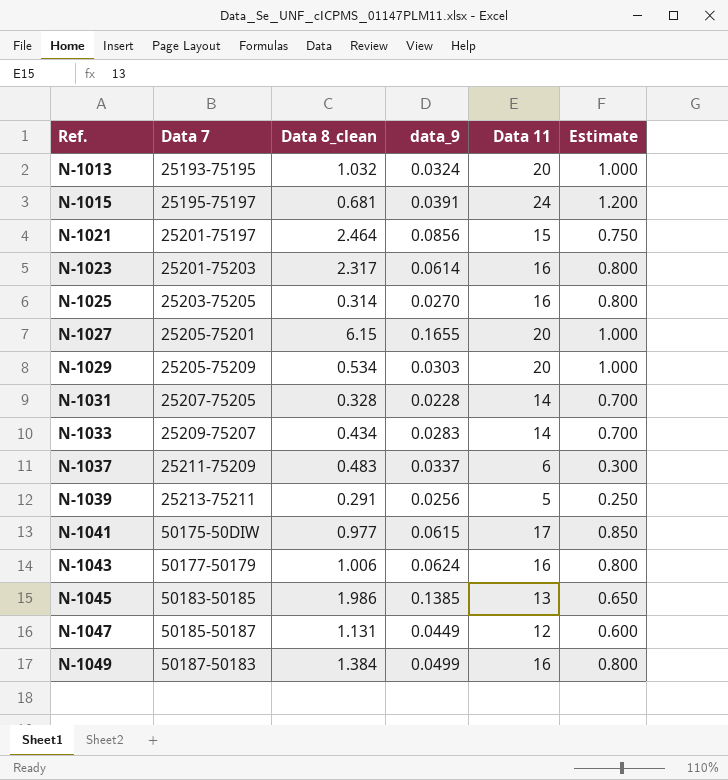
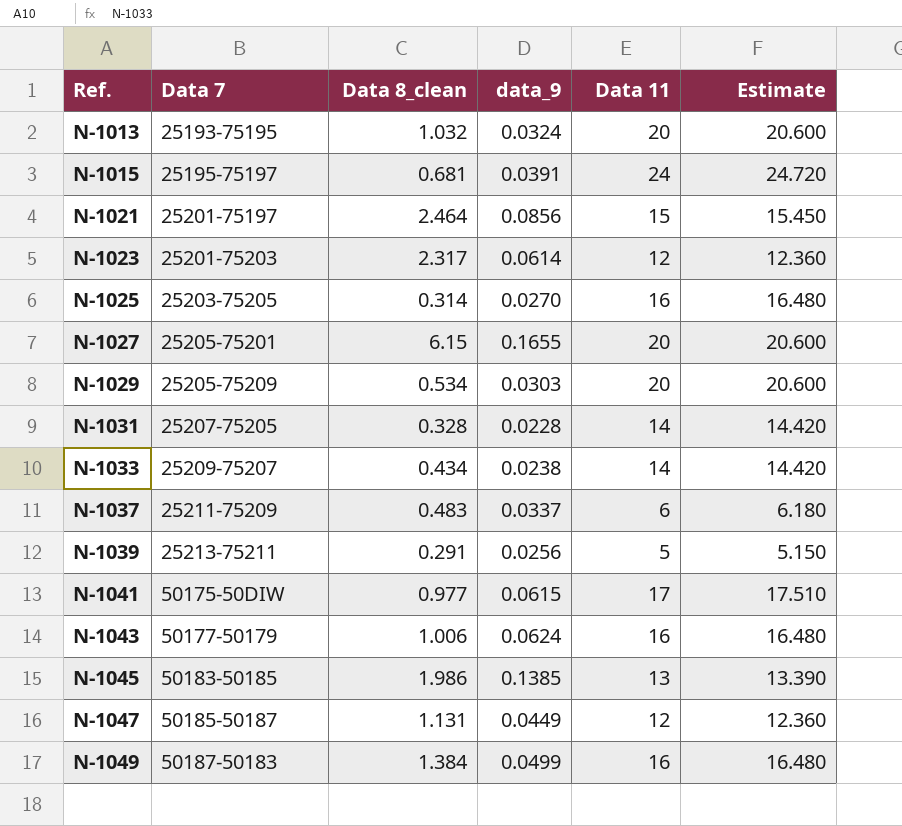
column Estimate | formula: [Data 11] * 0.05 -> [Data 11] * 1.03
N-1023 | Data 11: 16 -> 12
N-1033 | data_9: 0.0283 -> 0.0238

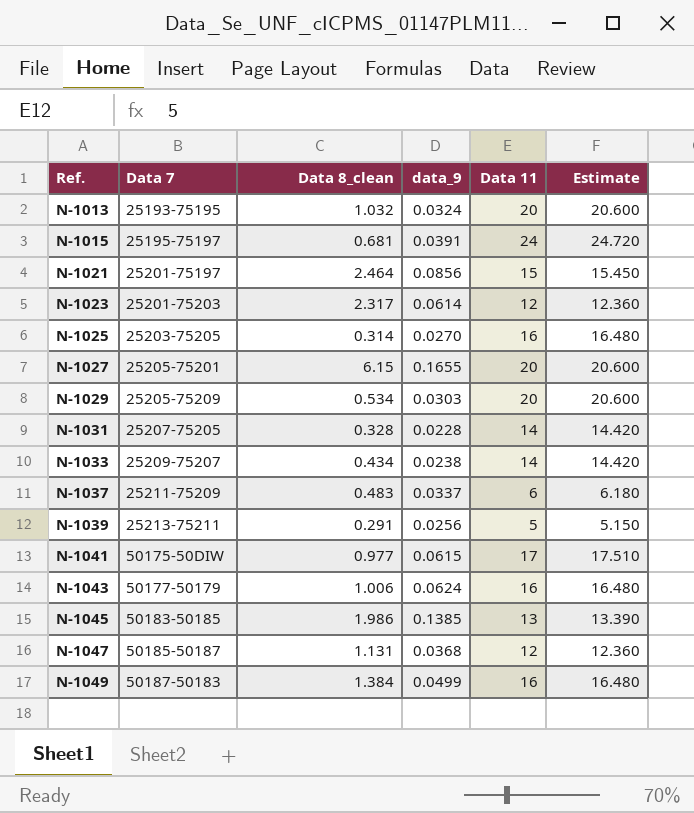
N-1047 | data_9: 0.0449 -> 0.0368

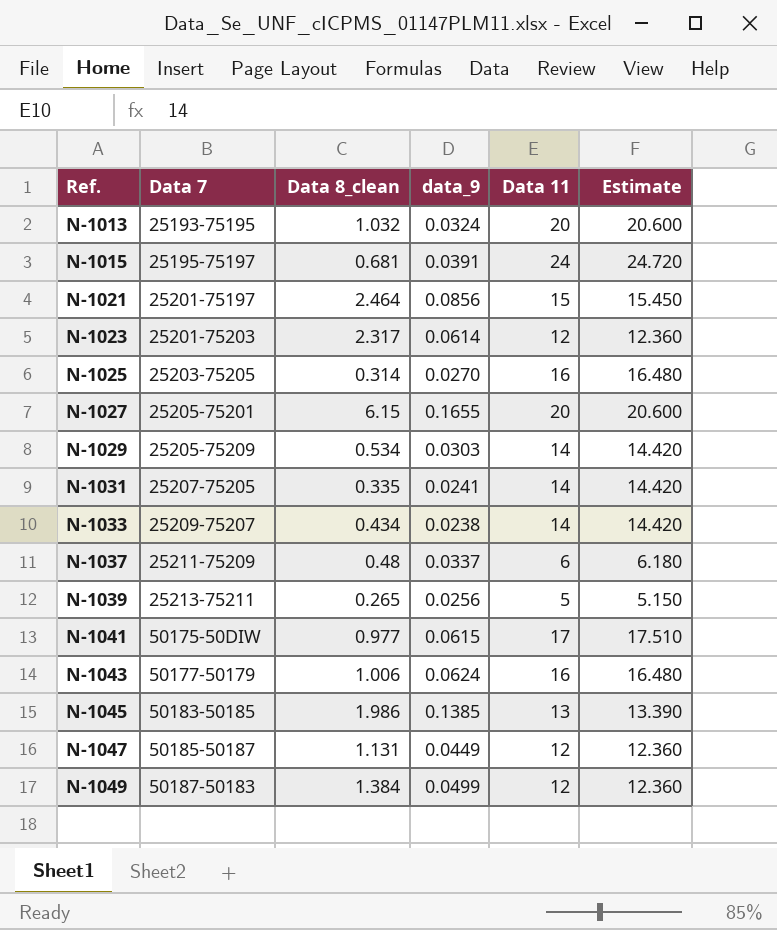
N-1029 | Data 11: 20 -> 14
N-1029 | Estimate: 20.600 -> 14.420
N-1031 | Data 8_clean: 0.328 -> 0.335
N-1031 | data_9: 0.0228 -> 0.0241
N-1037 | Data 8_clean: 0.483 -> 0.48
N-1039 | Data 8_clean: 0.291 -> 0.265
N-1047 | data_9: 0.0368 -> 0.0449
N-1049 | Data 11: 16 -> 12
N-1049 | Estimate: 16.480 -> 12.360

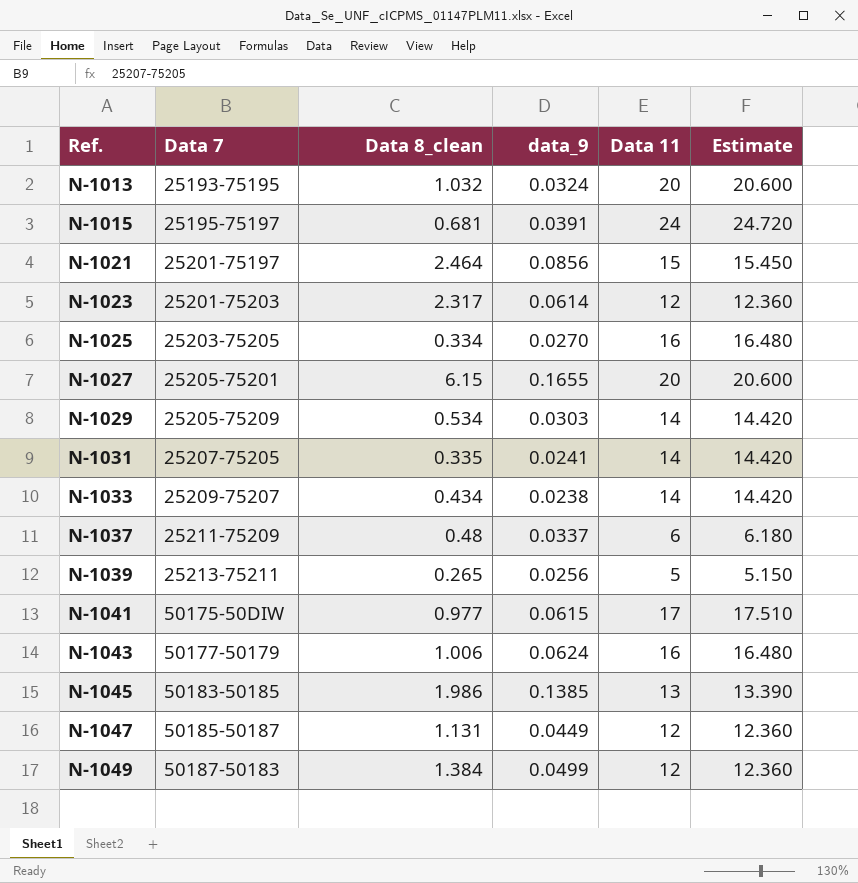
N-1025 | Data 8_clean: 0.314 -> 0.334

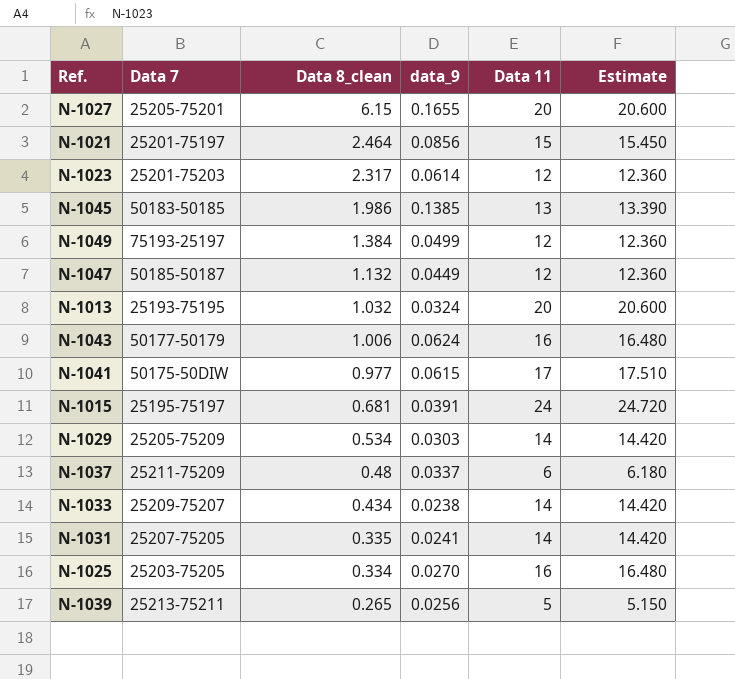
row order: Ref. ascending -> Data 8_clean descending
N-1049 | Data 7: 50187-50183 -> 75193-25197
N-1047 | Data 8_clean: 1.131 -> 1.132

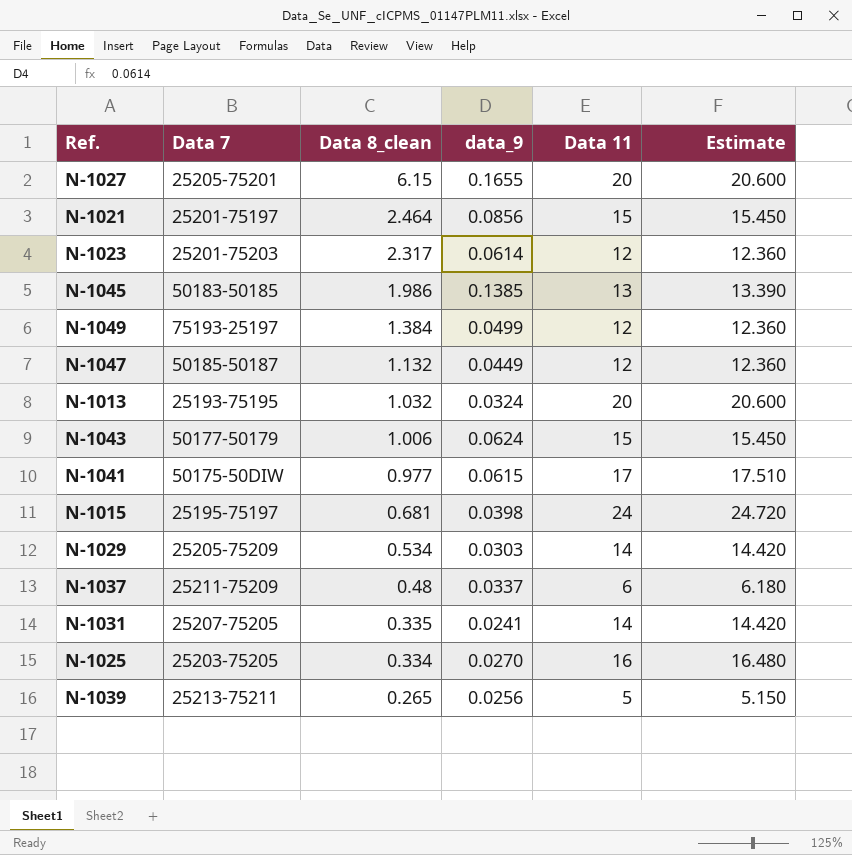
row N-1033: 25209-75207 | 0.434 | 0.0238 | 14 | 14.420 -> none
N-1043 | Data 11: 16 -> 15
N-1043 | Estimate: 16.480 -> 15.450
N-1015 | data_9: 0.0391 -> 0.0398

